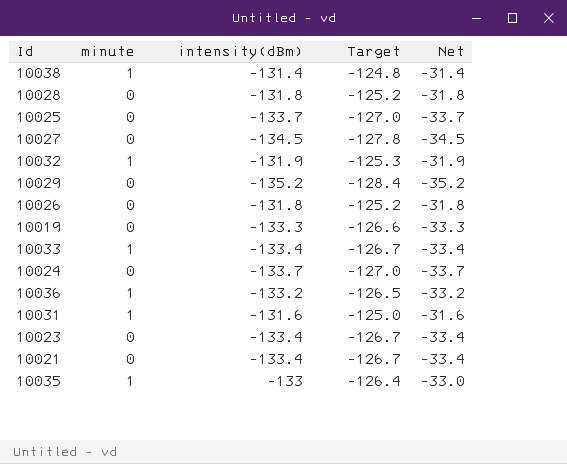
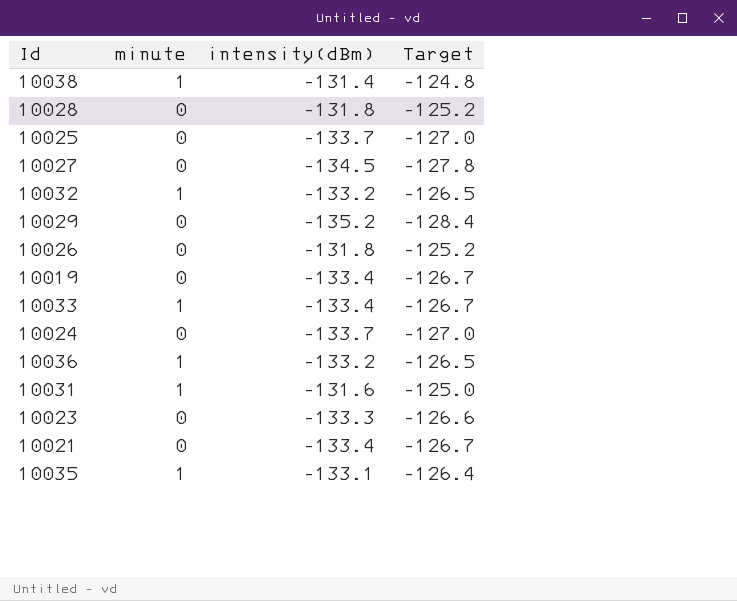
column Net | formula: [intensity(dBm)] + 100 -> none
10032 | intensity(dBm): -131.9 -> -133.2
10032 | Target: -125.3 -> -126.5
10019 | intensity(dBm): -133.3 -> -133.4
10019 | Target: -126.6 -> -126.7
10023 | intensity(dBm): -133.4 -> -133.3
10023 | Target: -126.7 -> -126.6
10035 | intensity(dBm): -133 -> -133.1

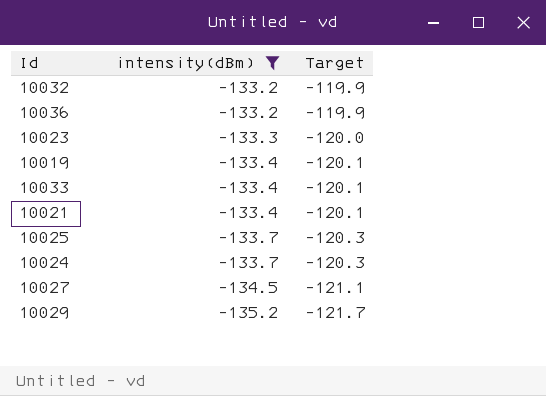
filter: none -> intensity(dBm) <= -133.2
row order: none -> intensity(dBm) descending
column minute | position: 2 -> none
column Target | formula: [intensity(dBm)] * 0.95 -> [intensity(dBm)] * 0.9

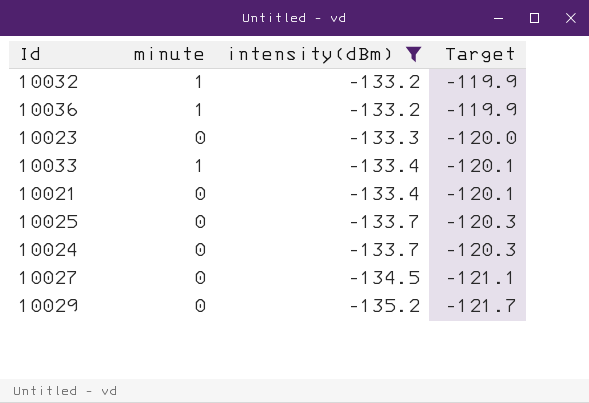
column minute | position: none -> 2
row 10019: -133.4 | -120.1 -> none

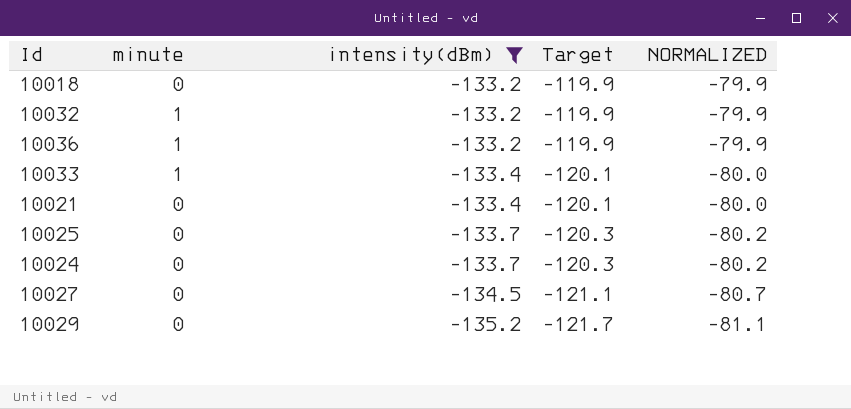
column NORMALIZED | formula: none -> [intensity(dBm)] * 0.6
row 10023: 0 | -133.3 | -120.0 -> none
row 10018: none -> 0 | -133.2 | -119.9 | -79.9

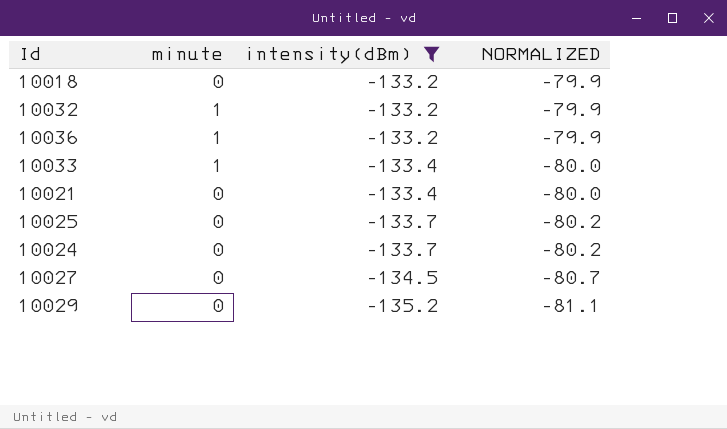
column Target | formula: [intensity(dBm)] * 0.9 -> none

